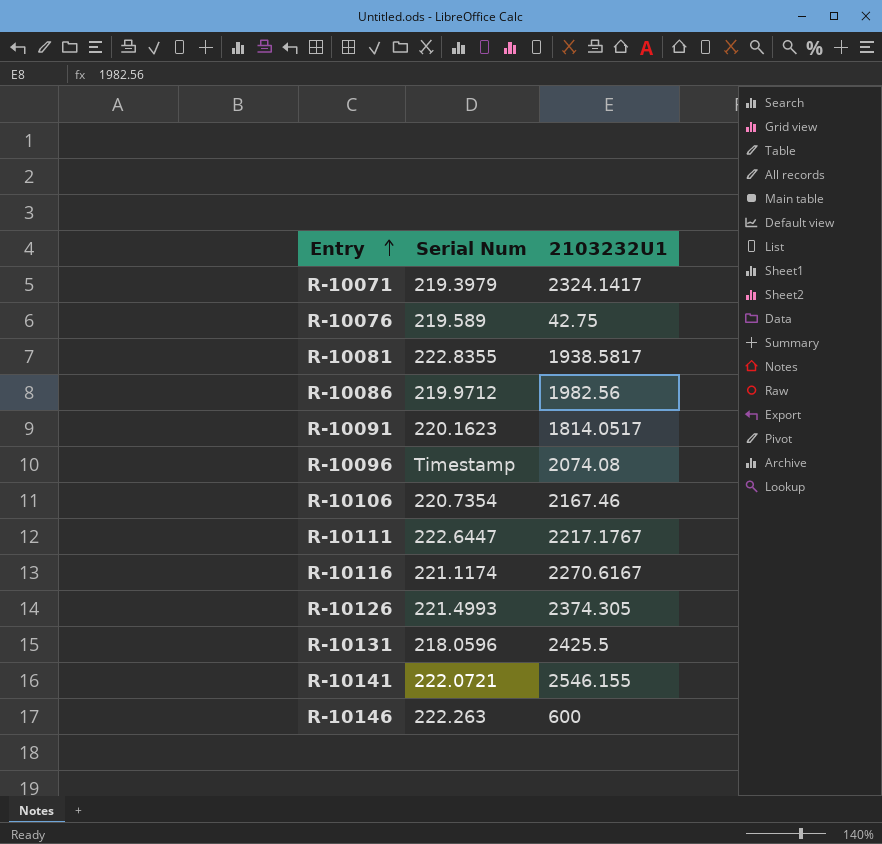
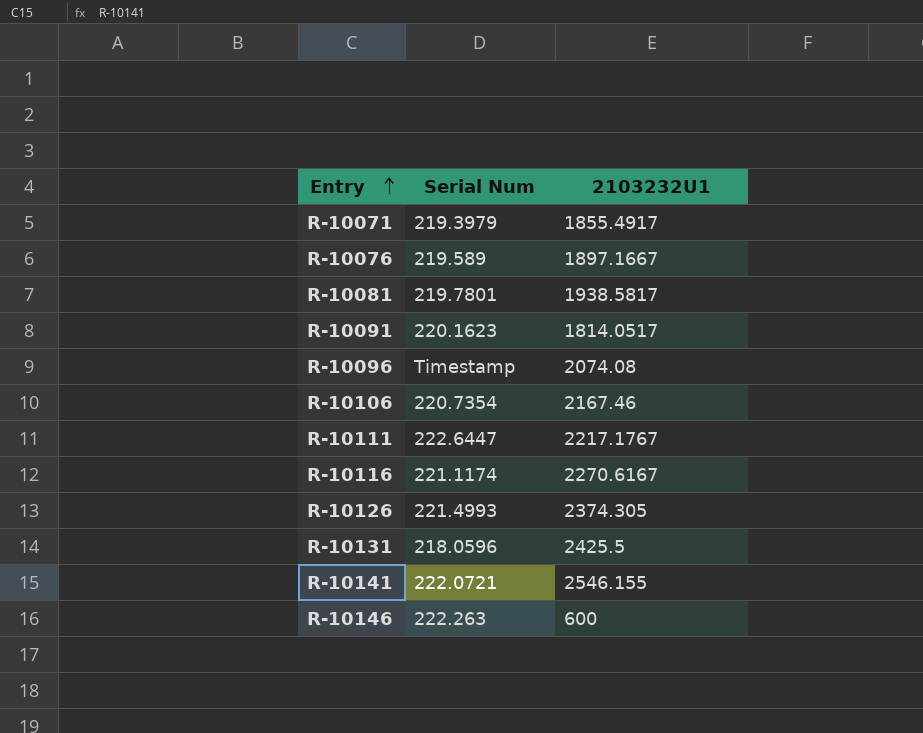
row R-10086: 219.9712 | 1982.56 -> none
R-10071 | 2103232U1: 2324.1417 -> 1855.4917
R-10076 | 2103232U1: 42.75 -> 1897.1667
R-10081 | Serial Num: 222.8355 -> 219.7801

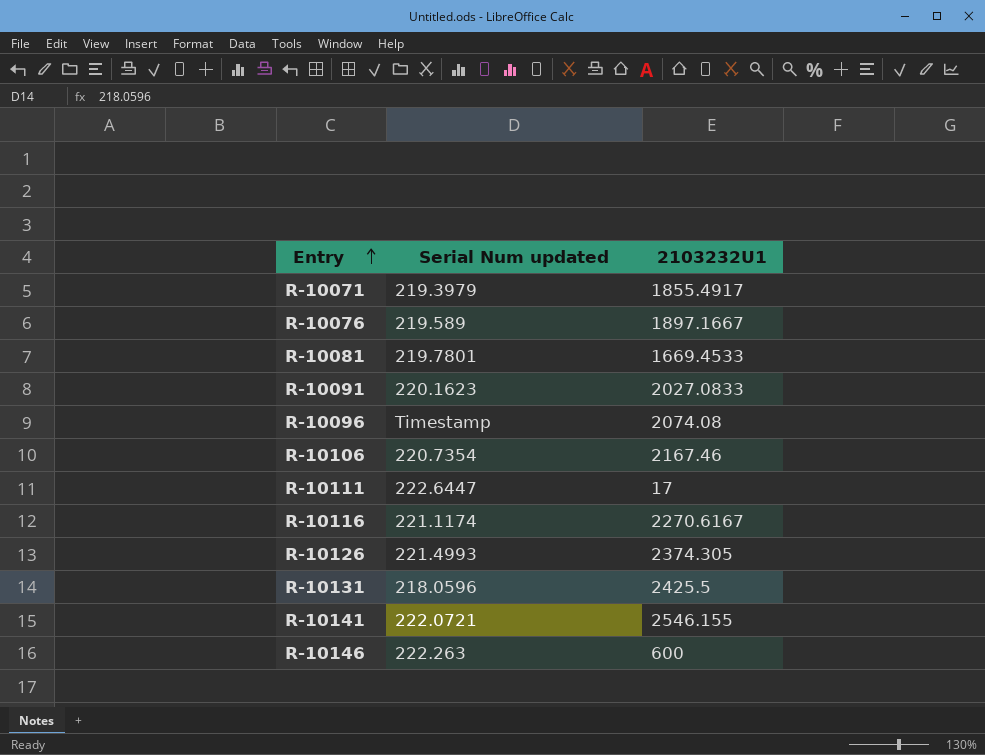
column name: Serial Num -> Serial Num updated
R-10081 | 2103232U1: 1938.5817 -> 1669.4533
R-10091 | 2103232U1: 1814.0517 -> 2027.0833
R-10111 | 2103232U1: 2217.1767 -> 17

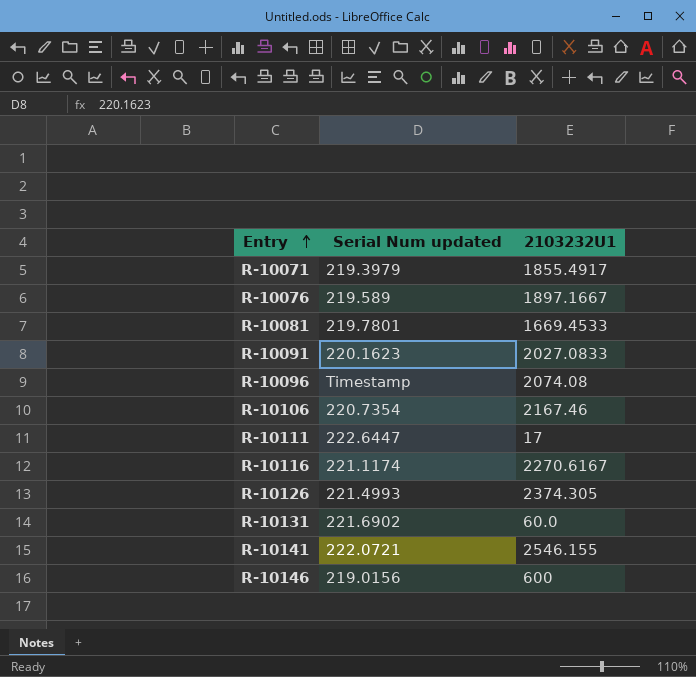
R-10131 | Serial Num updated: 218.0596 -> 221.6902
R-10131 | 2103232U1: 2425.5 -> 60.0
R-10146 | Serial Num updated: 222.263 -> 219.0156

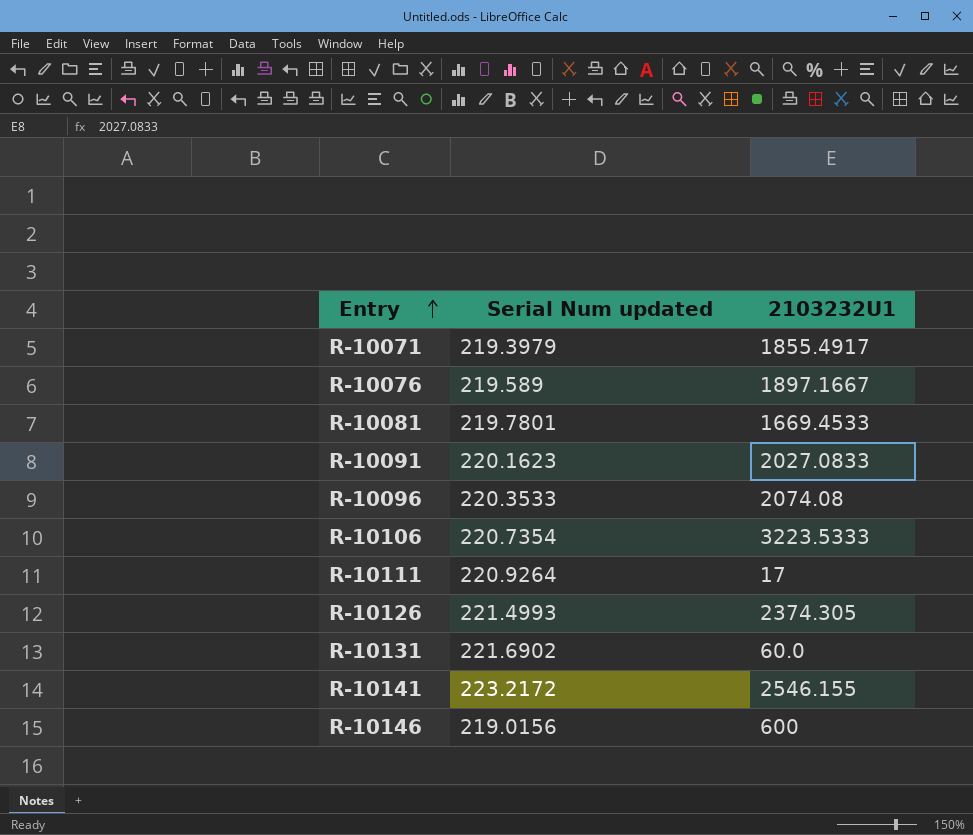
row R-10116: 221.1174 | 2270.6167 -> none
R-10096 | Serial Num updated: Timestamp -> 220.3533
R-10106 | 2103232U1: 2167.46 -> 3223.5333
R-10111 | Serial Num updated: 222.6447 -> 220.9264
R-10141 | Serial Num updated: 222.0721 -> 223.2172

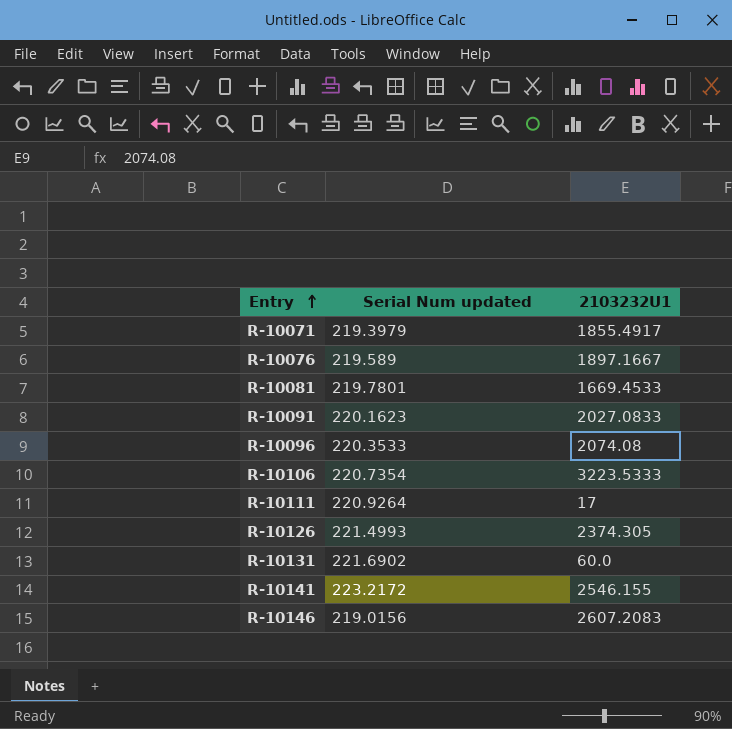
R-10146 | 2103232U1: 600 -> 2607.2083

